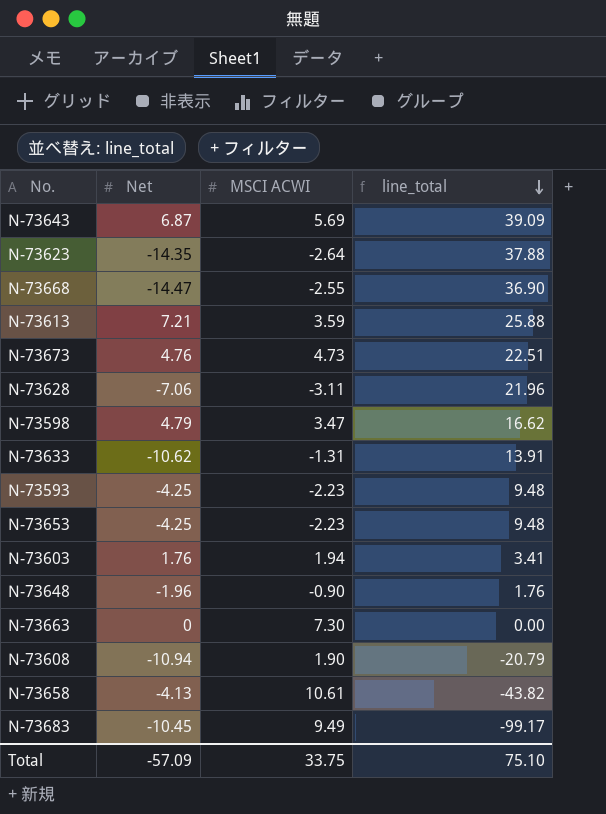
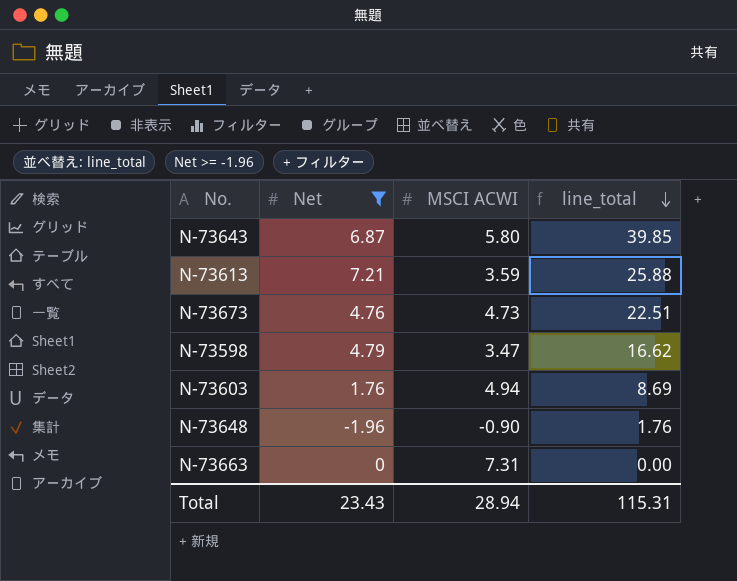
filter: none -> Net >= -1.96
N-73643 | MSCI ACWI: 5.69 -> 5.80
N-73643 | line_total: 39.09 -> 39.85
N-73603 | MSCI ACWI: 1.94 -> 4.94
N-73603 | line_total: 3.41 -> 8.69
N-73663 | MSCI ACWI: 7.30 -> 7.31
Total | Net: -57.09 -> 23.43
Total | MSCI ACWI: 33.75 -> 28.94
Total | line_total: 75.10 -> 115.31

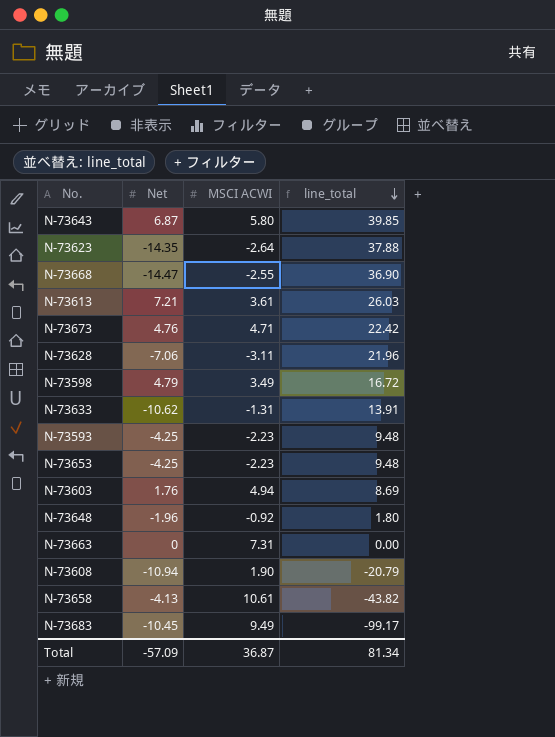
filter: Net >= -1.96 -> none
N-73613 | MSCI ACWI: 3.59 -> 3.61
N-73613 | line_total: 25.88 -> 26.03
N-73673 | MSCI ACWI: 4.73 -> 4.71
N-73673 | line_total: 22.51 -> 22.42
N-73598 | MSCI ACWI: 3.47 -> 3.49
N-73598 | line_total: 16.62 -> 16.72
N-73648 | MSCI ACWI: -0.90 -> -0.92
N-73648 | line_total: 1.76 -> 1.80
Total | Net: 23.43 -> -57.09
Total | MSCI ACWI: 28.94 -> 36.87
Total | line_total: 115.31 -> 81.34

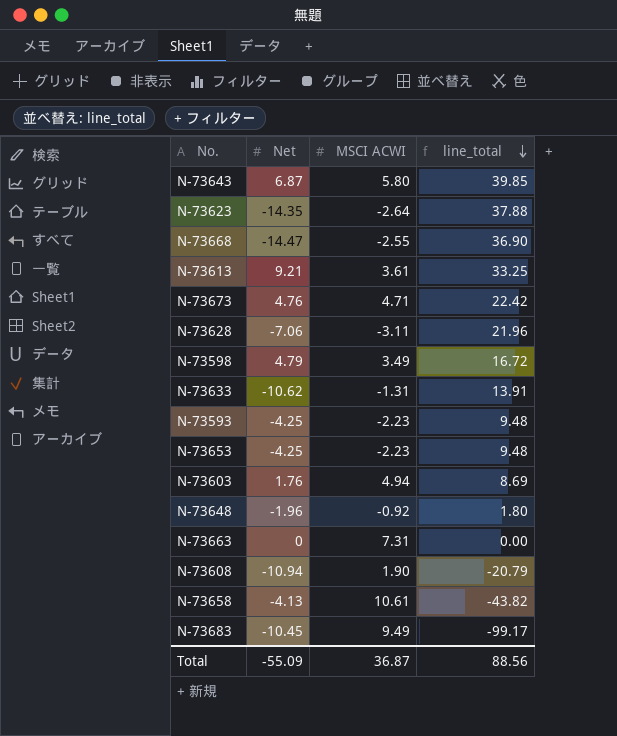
N-73613 | Net: 7.21 -> 9.21
N-73613 | line_total: 26.03 -> 33.25
Total | Net: -57.09 -> -55.09
Total | line_total: 81.34 -> 88.56

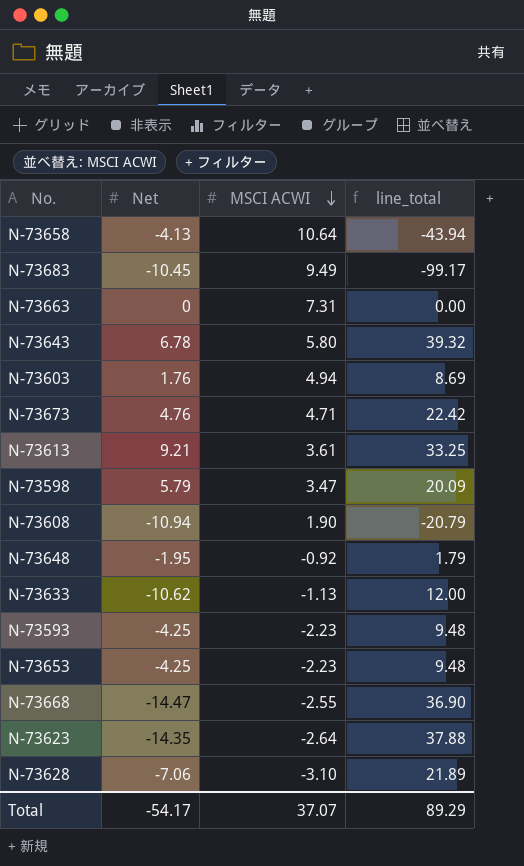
row order: line_total descending -> MSCI ACWI descending
N-73658 | MSCI ACWI: 10.61 -> 10.64
N-73658 | line_total: -43.82 -> -43.94
N-73643 | Net: 6.87 -> 6.78
N-73643 | line_total: 39.85 -> 39.32
N-73598 | Net: 4.79 -> 5.79
N-73598 | MSCI ACWI: 3.49 -> 3.47
N-73598 | line_total: 16.72 -> 20.09
N-73648 | Net: -1.96 -> -1.95
N-73648 | line_total: 1.80 -> 1.79
N-73633 | MSCI ACWI: -1.31 -> -1.13
N-73633 | line_total: 13.91 -> 12.00
N-73628 | MSCI ACWI: -3.11 -> -3.10
N-73628 | line_total: 21.96 -> 21.89
Total | Net: -55.09 -> -54.17
Total | MSCI ACWI: 36.87 -> 37.07
Total | line_total: 88.56 -> 89.29

